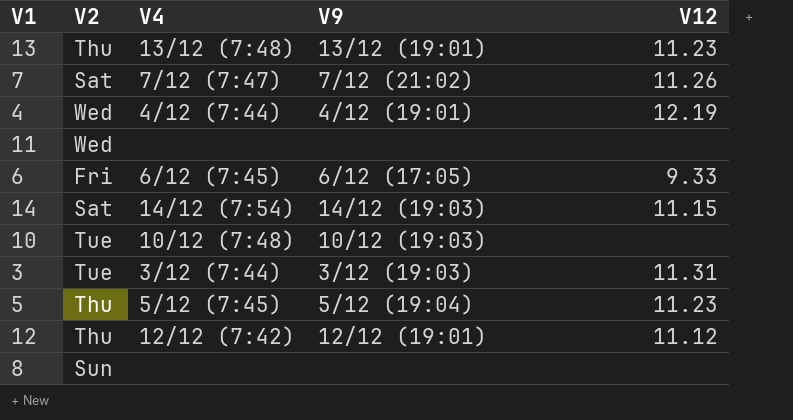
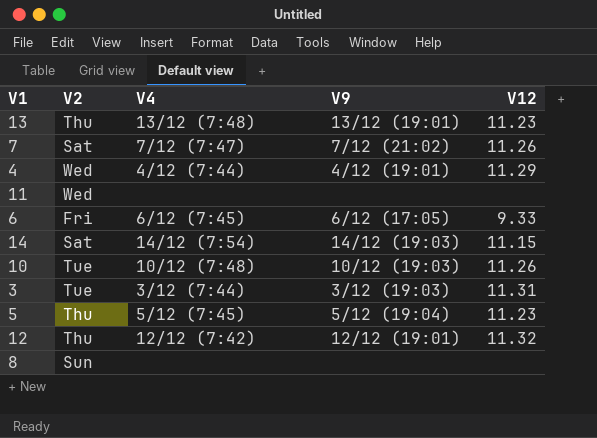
4 | V12: 12.19 -> 11.29
10 | V12: none -> 11.26
12 | V12: 11.12 -> 11.32

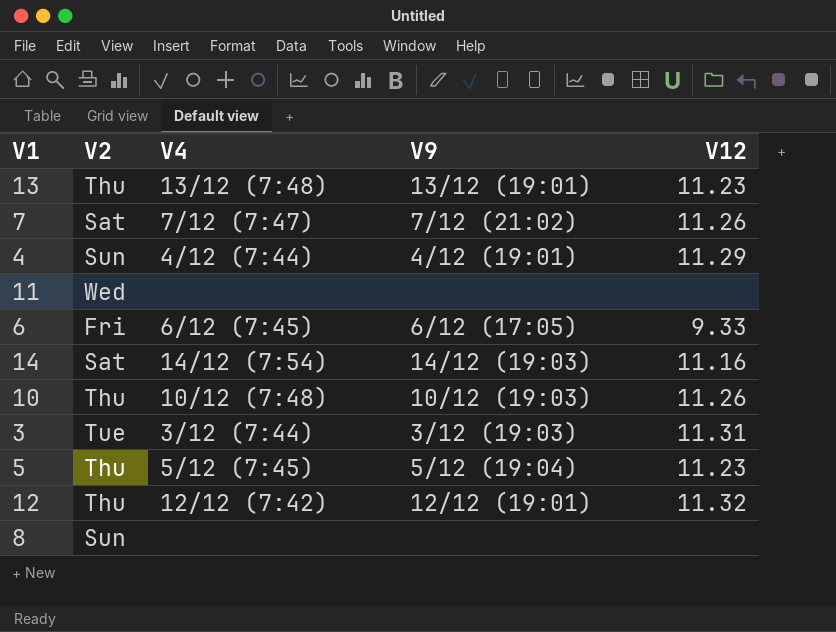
4 | V2: Wed -> Sun
14 | V12: 11.15 -> 11.16
10 | V2: Tue -> Thu

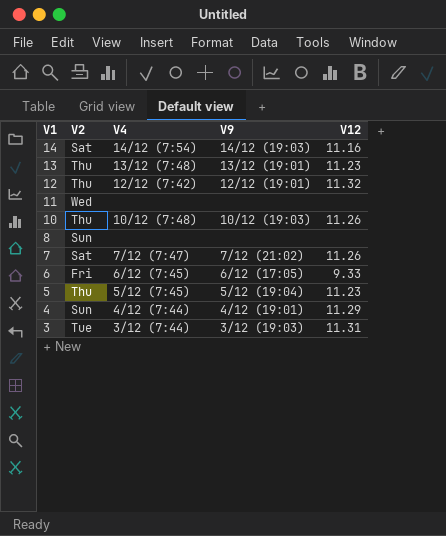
row order: none -> V1 descending

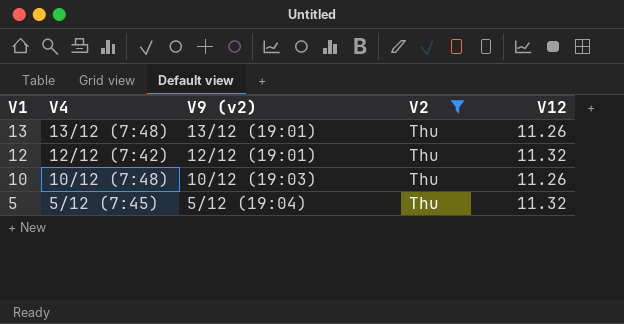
filter: none -> V2 = Thu
column name: V9 -> V9 (v2)
column V2 | position: 2 -> 4
13 | V12: 11.23 -> 11.26
5 | V12: 11.23 -> 11.32

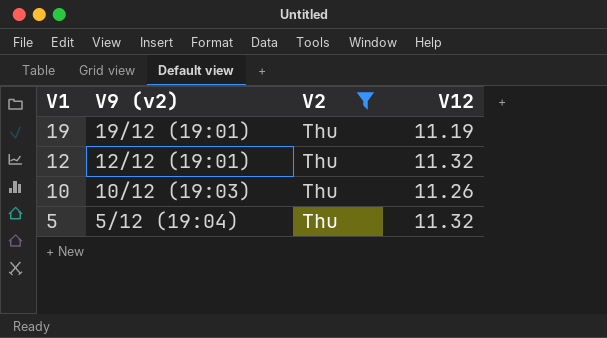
column V4 | position: 2 -> none
row 13: 13/12 (7:48) | 13/12 (19:01) | Thu | 11.26 -> none
row 19: none -> 19/12 (19:01) | Thu | 11.19

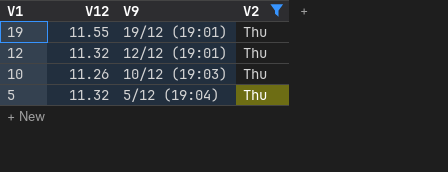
column V12 | position: 4 -> 2
column name: V9 (v2) -> V9
19 | V12: 11.19 -> 11.55

